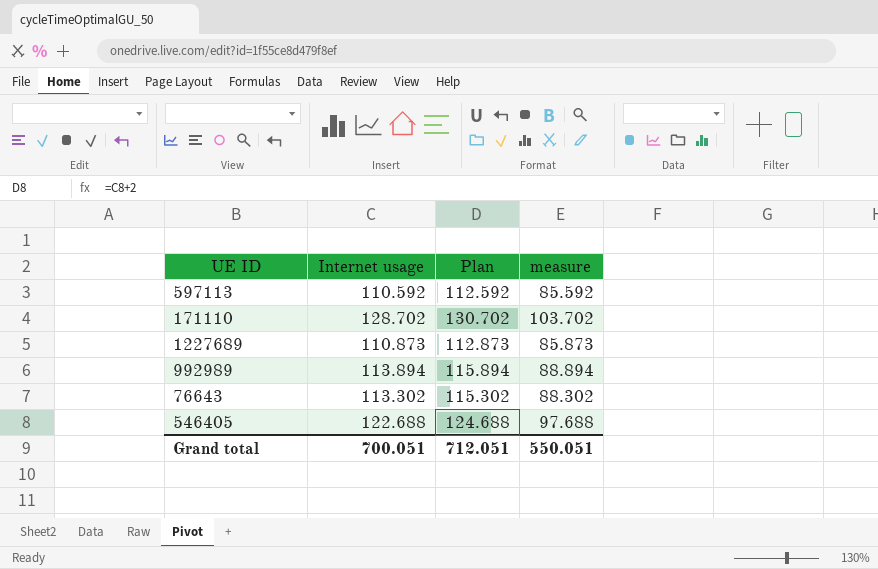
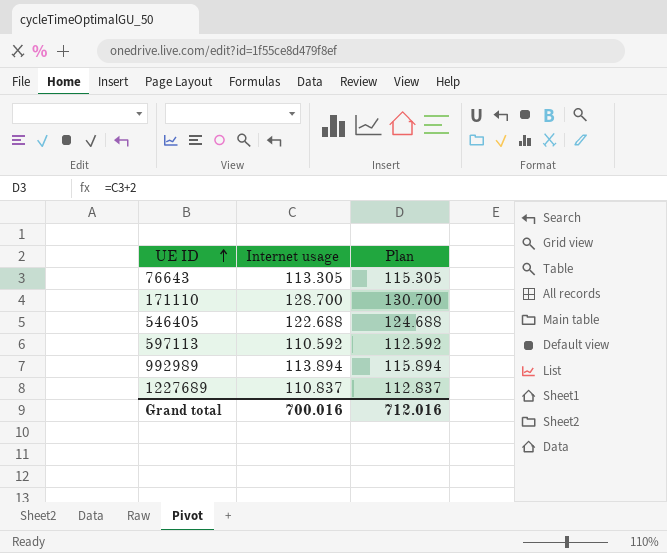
row order: none -> UE ID ascending
column measure | formula: [Internet usage] - 25 -> none
76643 | Internet usage: 113.302 -> 113.305
76643 | Plan: 115.302 -> 115.305
171110 | Internet usage: 128.702 -> 128.700
171110 | Plan: 130.702 -> 130.700
1227689 | Internet usage: 110.873 -> 110.837
1227689 | Plan: 112.873 -> 112.837
Grand total | Internet usage: 700.051 -> 700.016
Grand total | Plan: 712.051 -> 712.016

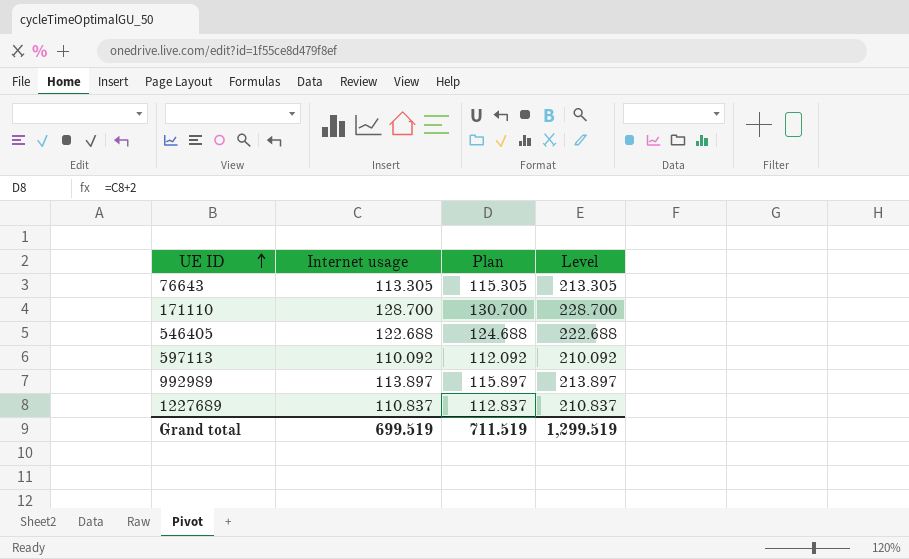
column Level | formula: none -> [Internet usage] + 100
597113 | Internet usage: 110.592 -> 110.092
597113 | Plan: 112.592 -> 112.092
992989 | Internet usage: 113.894 -> 113.897
992989 | Plan: 115.894 -> 115.897
Grand total | Internet usage: 700.016 -> 699.519
Grand total | Plan: 712.016 -> 711.519

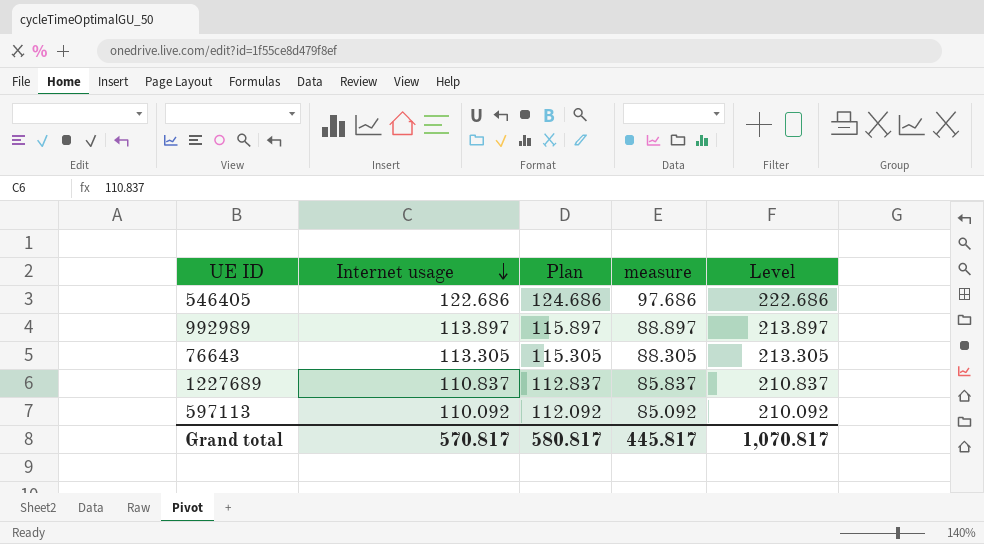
row order: UE ID ascending -> Internet usage descending
column measure | formula: none -> [Internet usage] - 25
row 171110: 128.700 | 130.700 | 228.700 -> none
546405 | Internet usage: 122.688 -> 122.686
546405 | Plan: 124.688 -> 124.686
546405 | Level: 222.688 -> 222.686
Grand total | Internet usage: 699.519 -> 570.817
Grand total | Plan: 711.519 -> 580.817
Grand total | Level: 1,299.519 -> 1,070.817

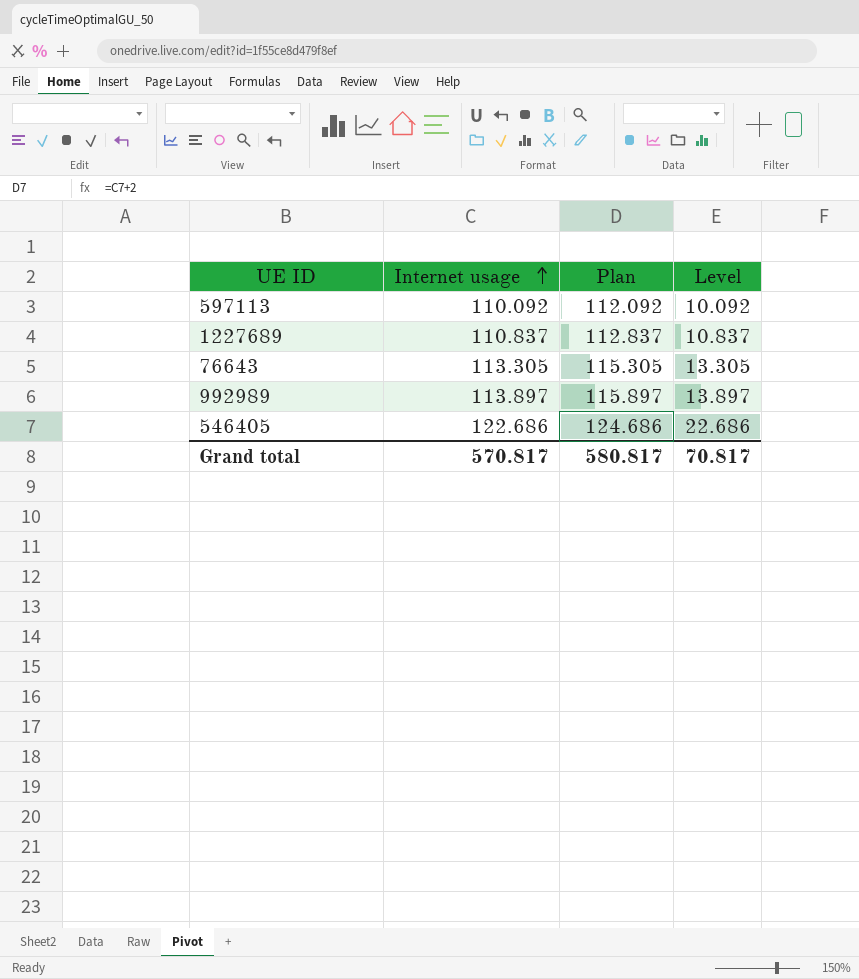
row order: Internet usage descending -> Internet usage ascending
column measure | formula: [Internet usage] - 25 -> none
column Level | formula: [Internet usage] + 100 -> [Internet usage] - 100
Grand total | Level: 1,070.817 -> 70.817

